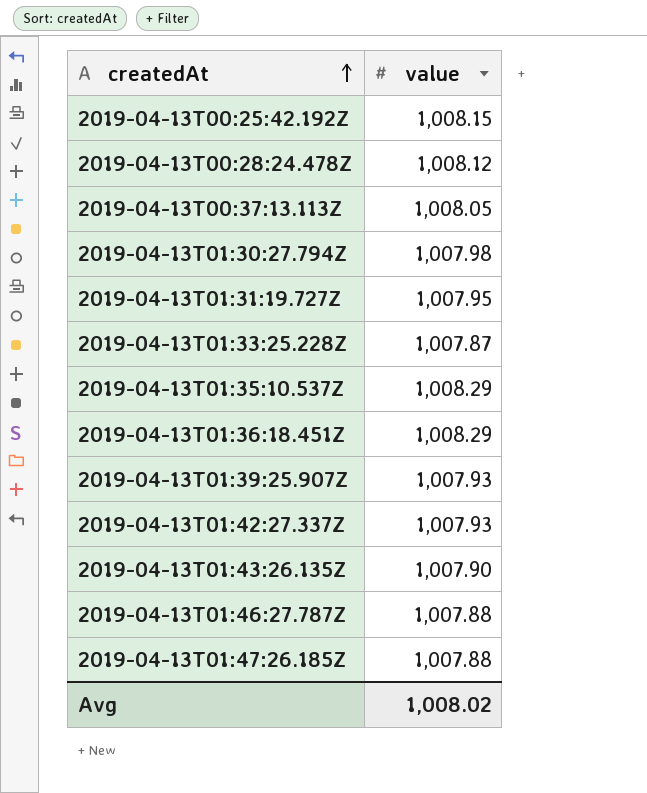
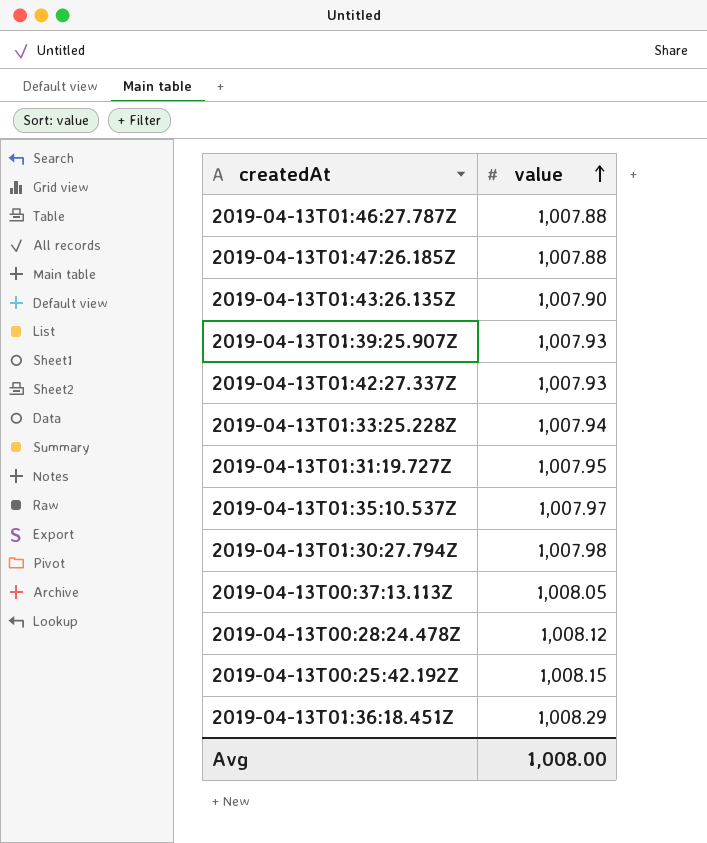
row order: createdAt ascending -> value ascending
2019-04-13T01:33:25.228Z | value: 1,007.87 -> 1,007.94
2019-04-13T01:35:10.537Z | value: 1,008.29 -> 1,007.97
Avg | value: 1,008.02 -> 1,008.00

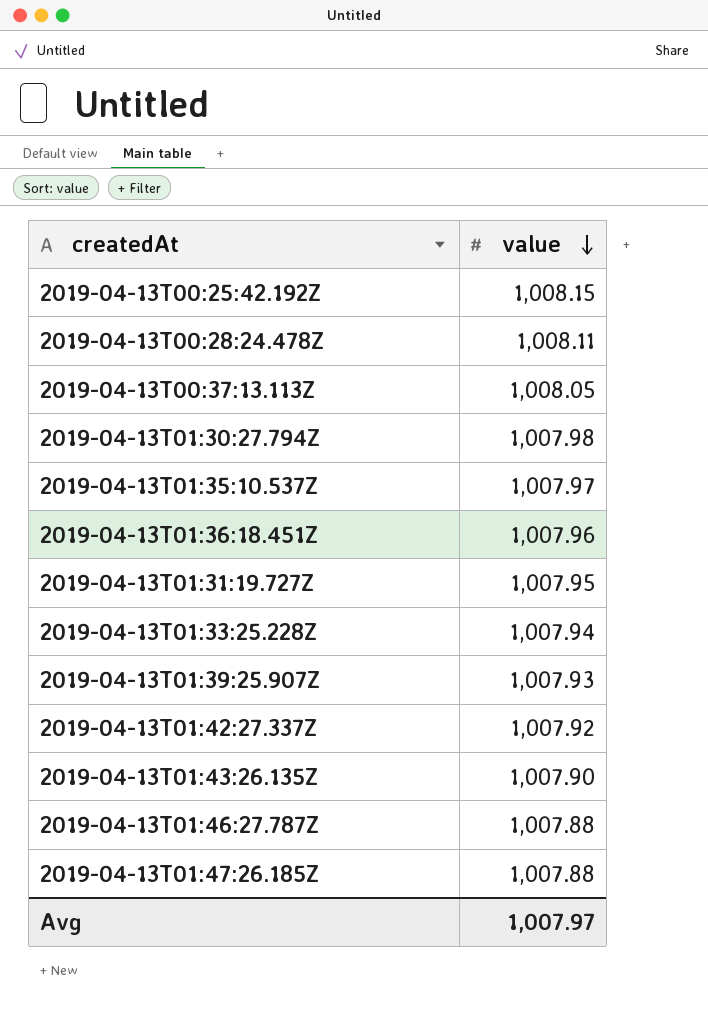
row order: value ascending -> value descending
2019-04-13T00:28:24.478Z | value: 1,008.12 -> 1,008.11
2019-04-13T01:36:18.451Z | value: 1,008.29 -> 1,007.96
2019-04-13T01:42:27.337Z | value: 1,007.93 -> 1,007.92
Avg | value: 1,008.00 -> 1,007.97

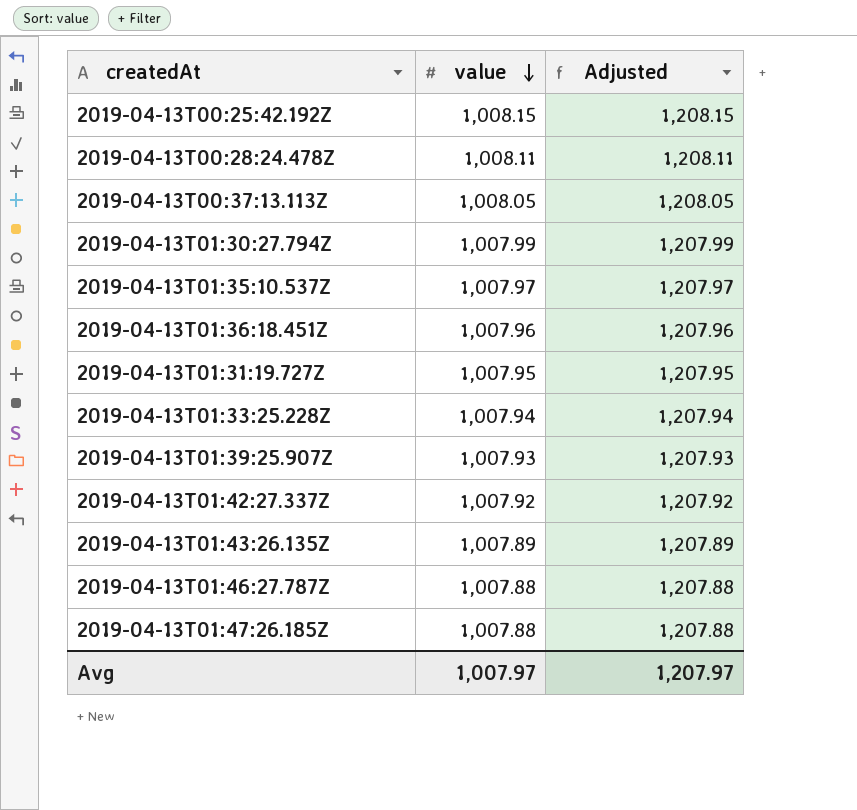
column Adjusted | formula: none -> [value] + 200
2019-04-13T01:30:27.794Z | value: 1,007.98 -> 1,007.99
2019-04-13T01:43:26.135Z | value: 1,007.90 -> 1,007.89

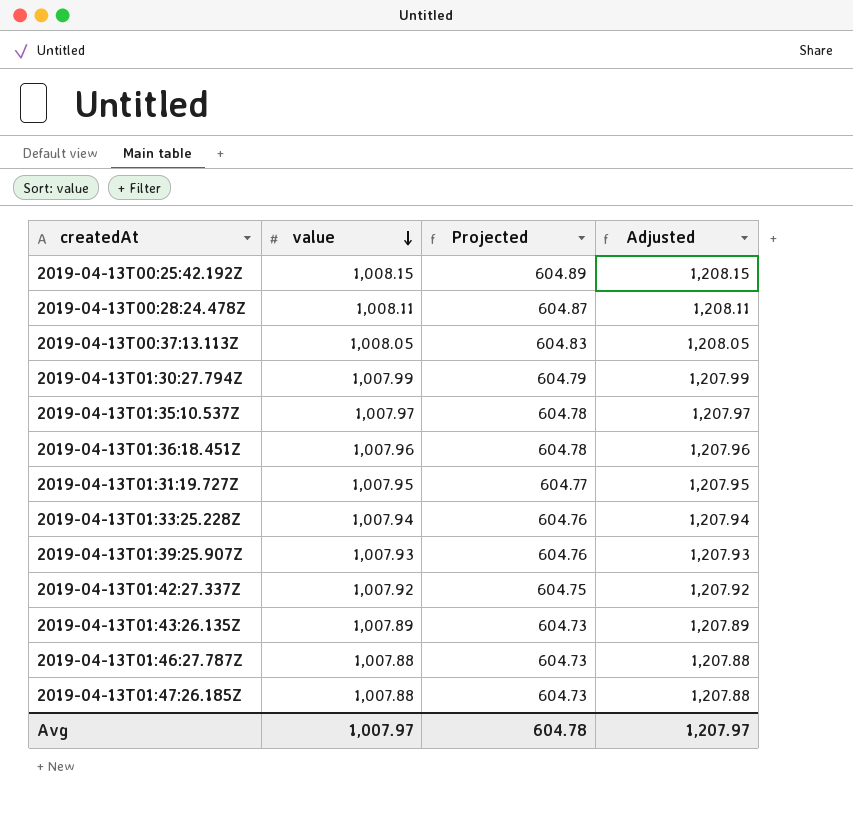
column Projected | formula: none -> [value] * 0.6

